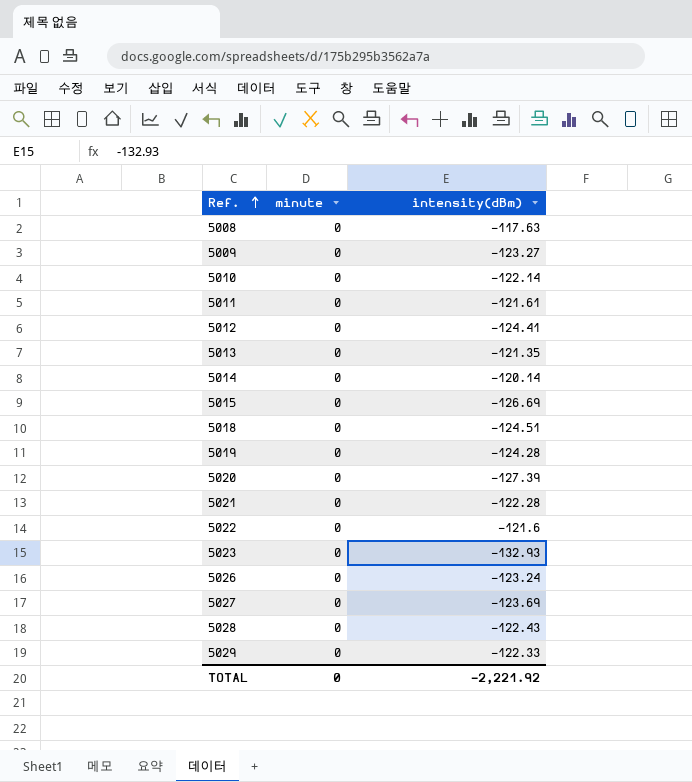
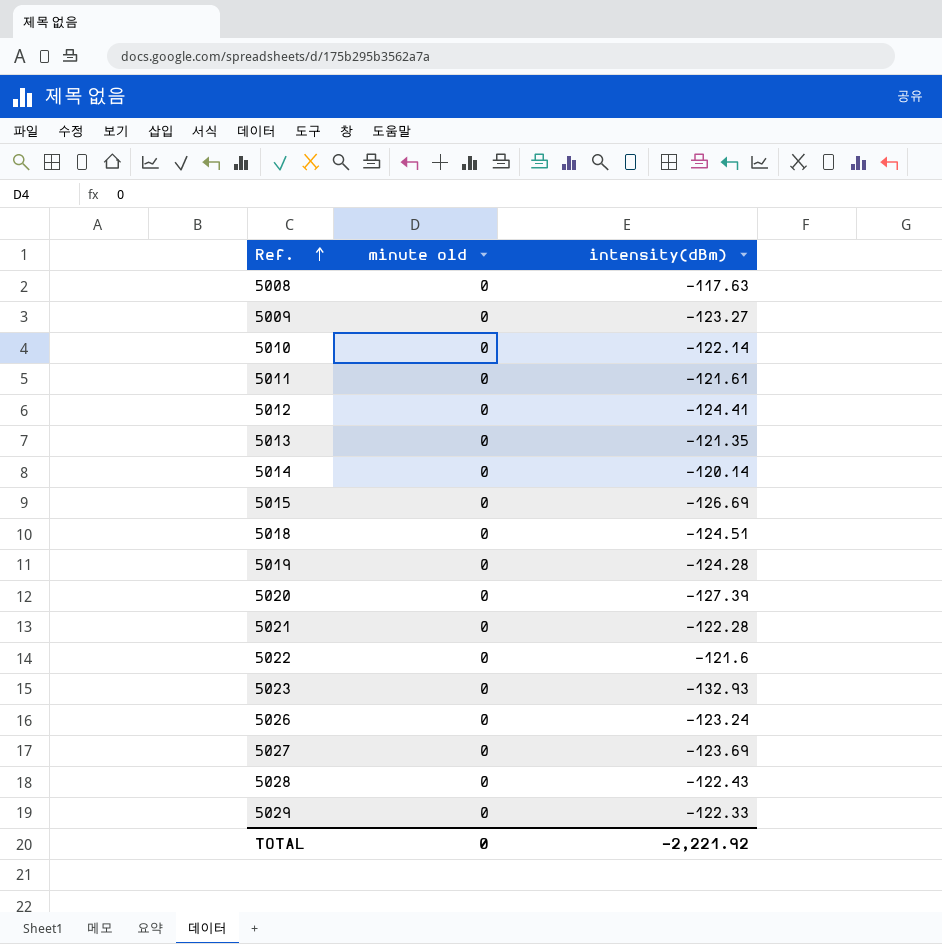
column name: minute -> minute old

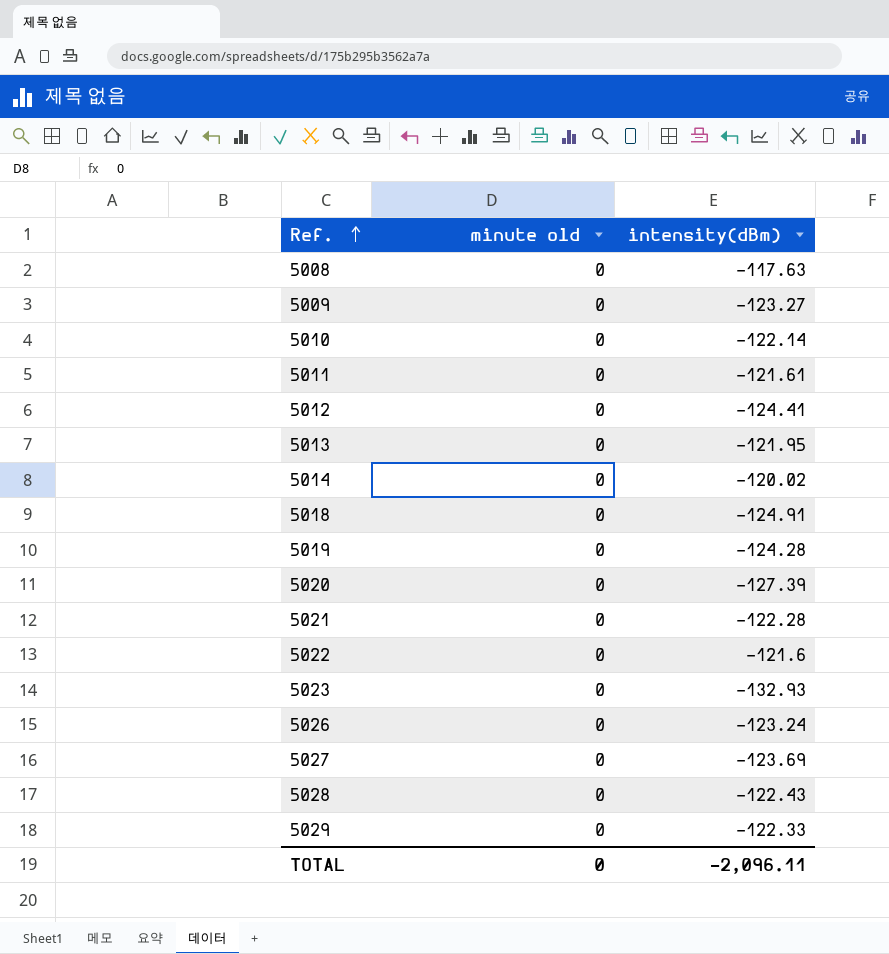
row 5015: 0 | -126.69 -> none
5013 | intensity(dBm): -121.35 -> -121.95
5014 | intensity(dBm): -120.14 -> -120.02
5018 | intensity(dBm): -124.51 -> -124.91
TOTAL | intensity(dBm): -2,221.92 -> -2,096.11

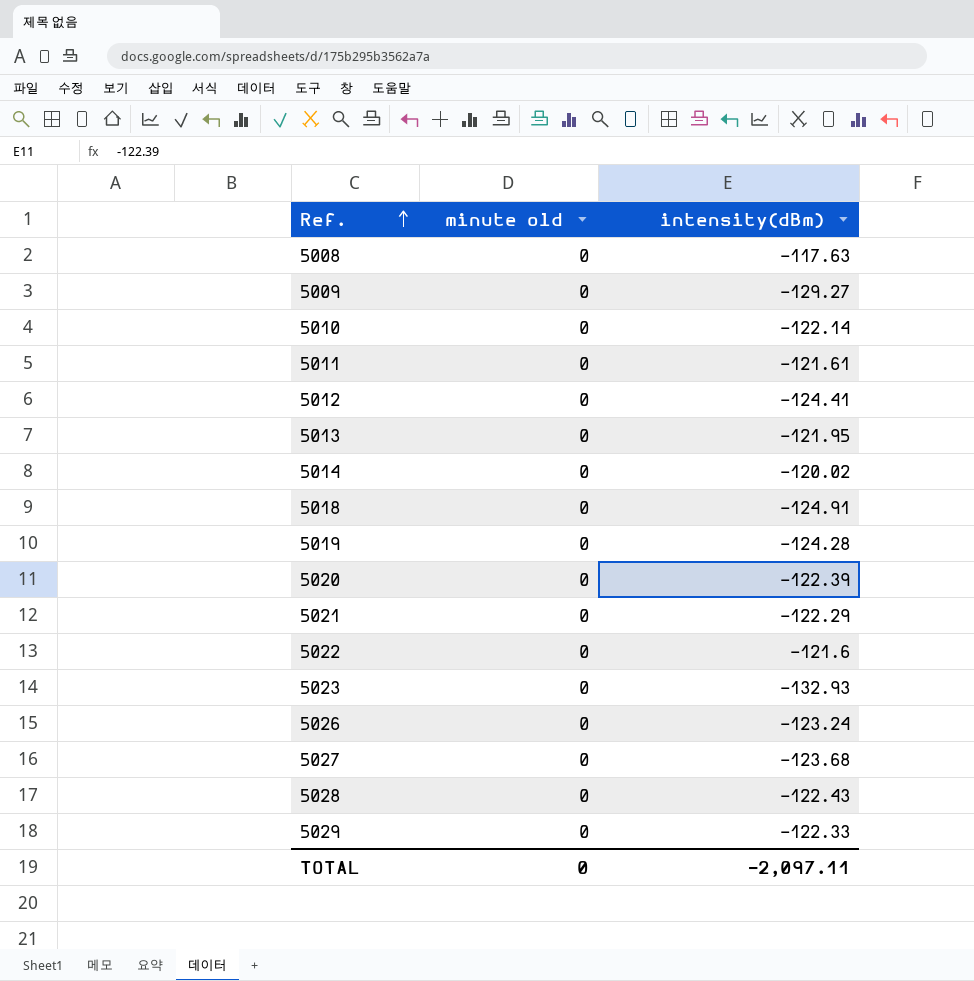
5009 | intensity(dBm): -123.27 -> -129.27
5020 | intensity(dBm): -127.39 -> -122.39
5021 | intensity(dBm): -122.28 -> -122.29
5027 | intensity(dBm): -123.69 -> -123.68
TOTAL | intensity(dBm): -2,096.11 -> -2,097.11

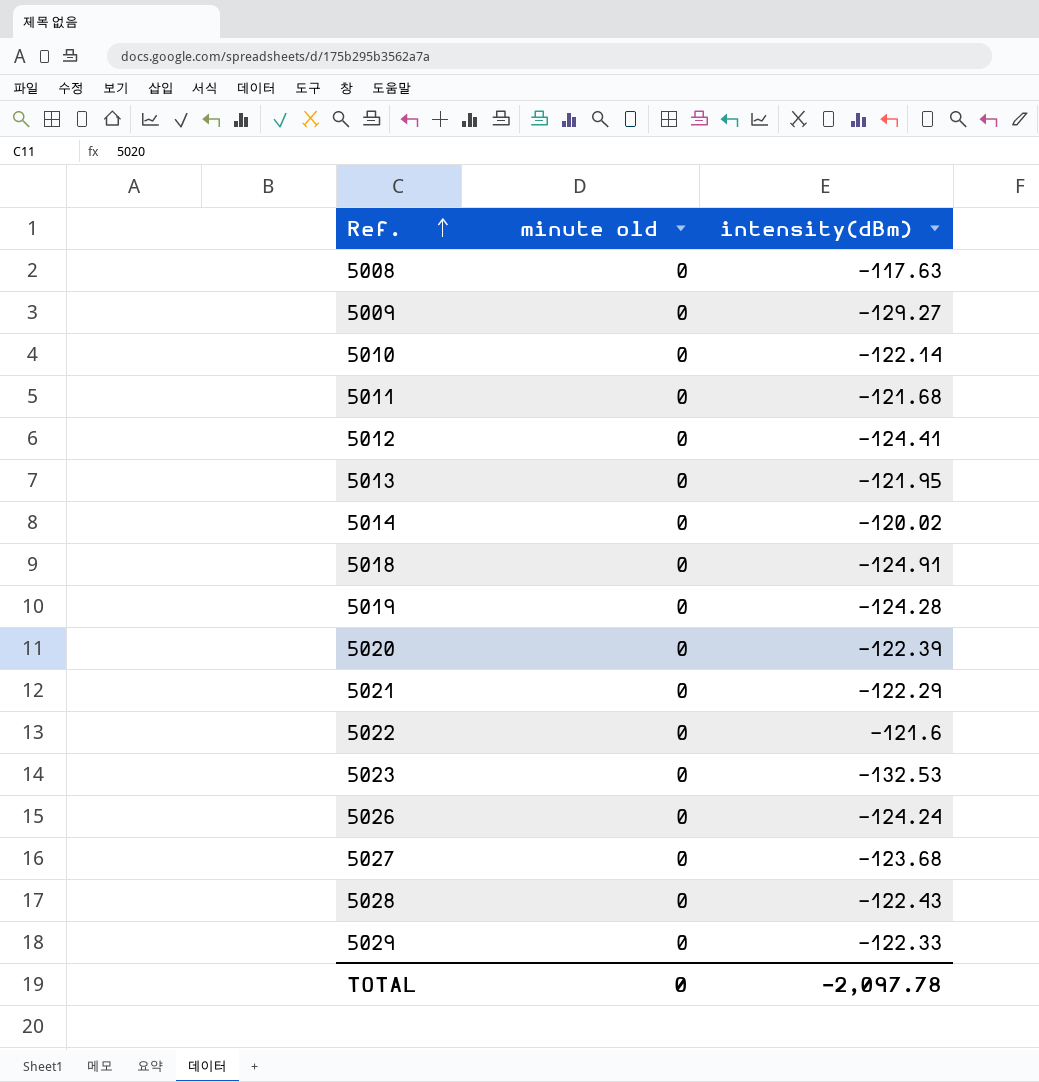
5011 | intensity(dBm): -121.61 -> -121.68
5023 | intensity(dBm): -132.93 -> -132.53
5026 | intensity(dBm): -123.24 -> -124.24
TOTAL | intensity(dBm): -2,097.11 -> -2,097.78

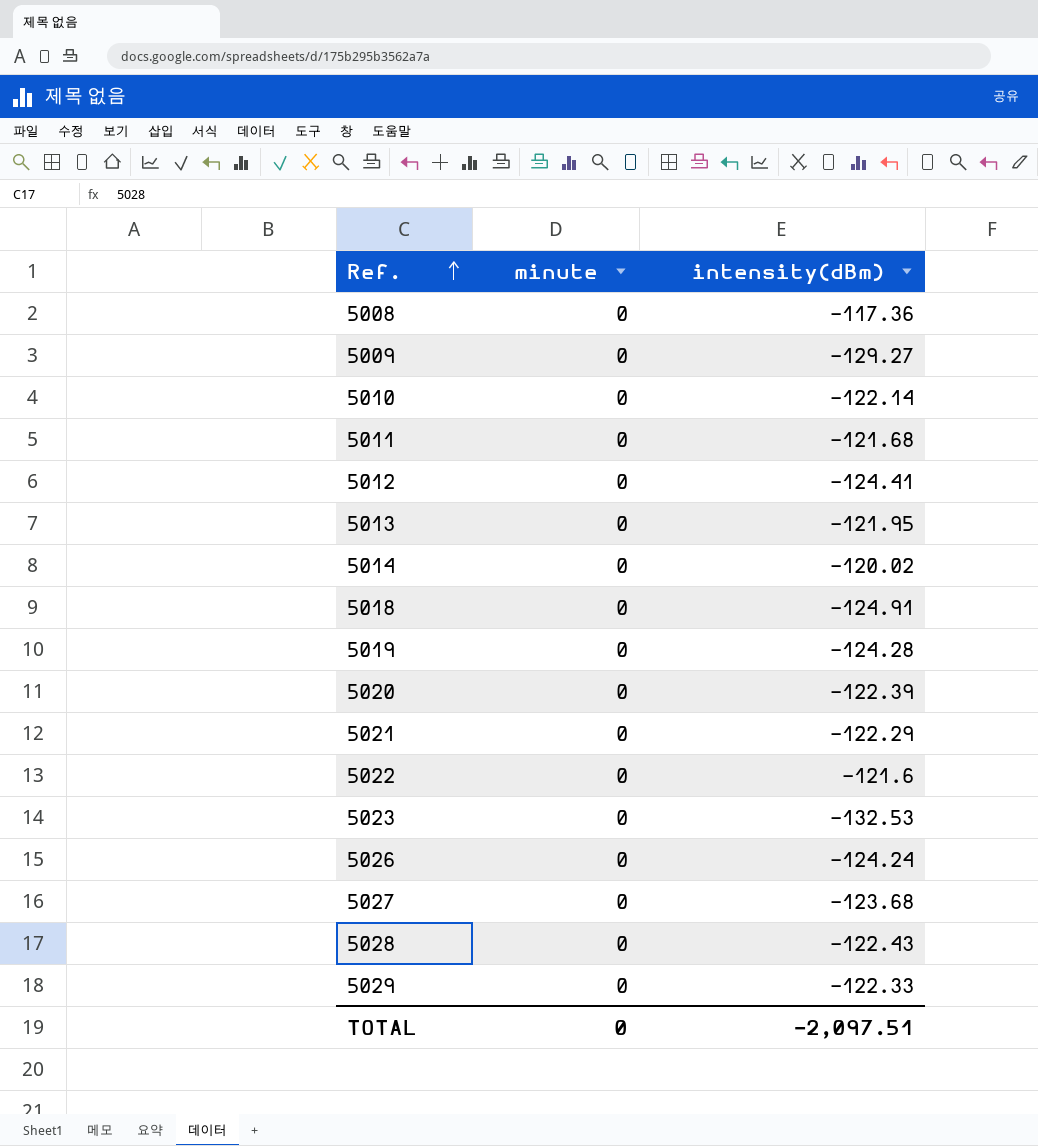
column name: minute old -> minute
5008 | intensity(dBm): -117.63 -> -117.36
TOTAL | intensity(dBm): -2,097.78 -> -2,097.51

